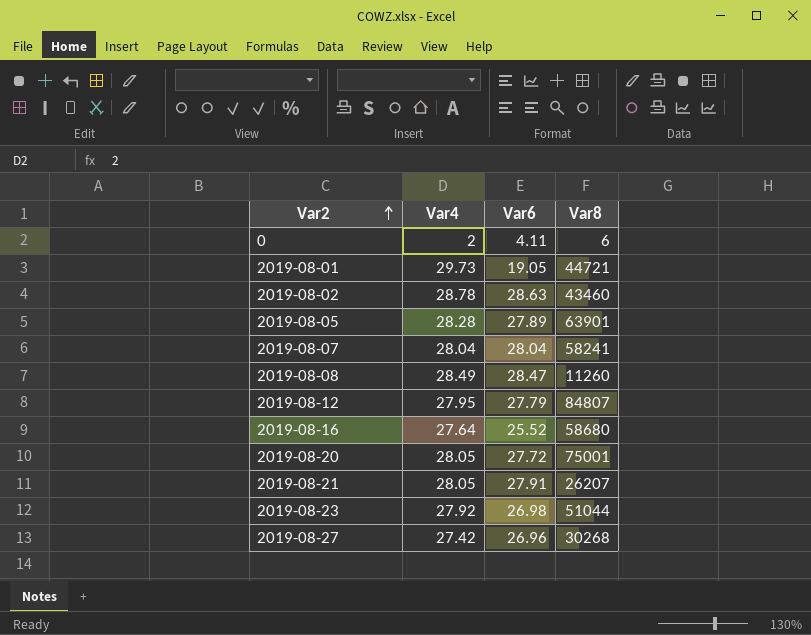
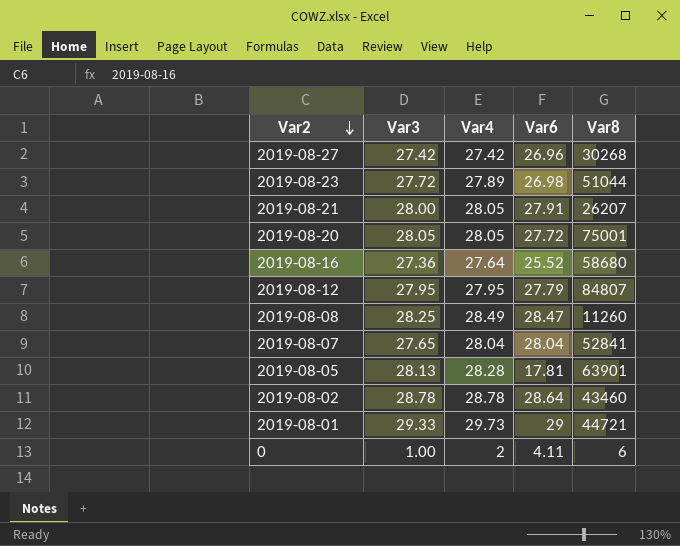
row order: Var2 ascending -> Var2 descending
column Var3 | position: none -> 2
2019-08-23 | Var4: 27.92 -> 27.89
2019-08-07 | Var8: 58241 -> 52841
2019-08-05 | Var6: 27.89 -> 17.81
2019-08-02 | Var6: 28.63 -> 28.64
2019-08-01 | Var6: 19.05 -> 29

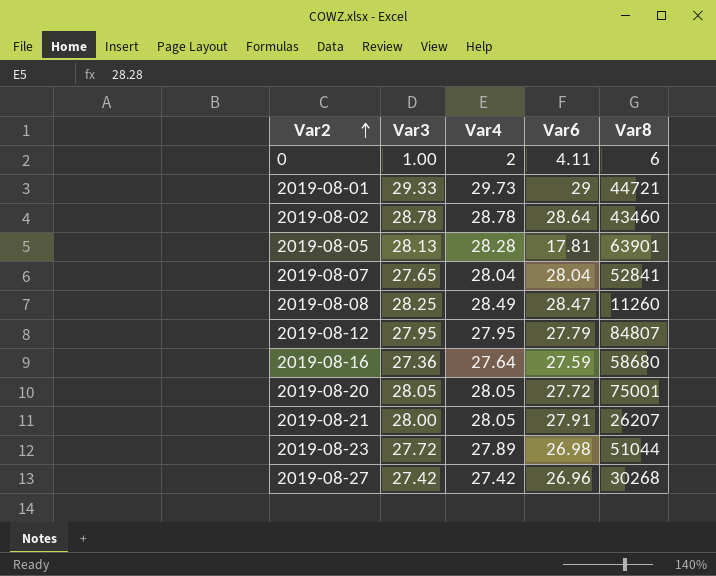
row order: Var2 descending -> Var2 ascending
2019-08-16 | Var6: 25.52 -> 27.59

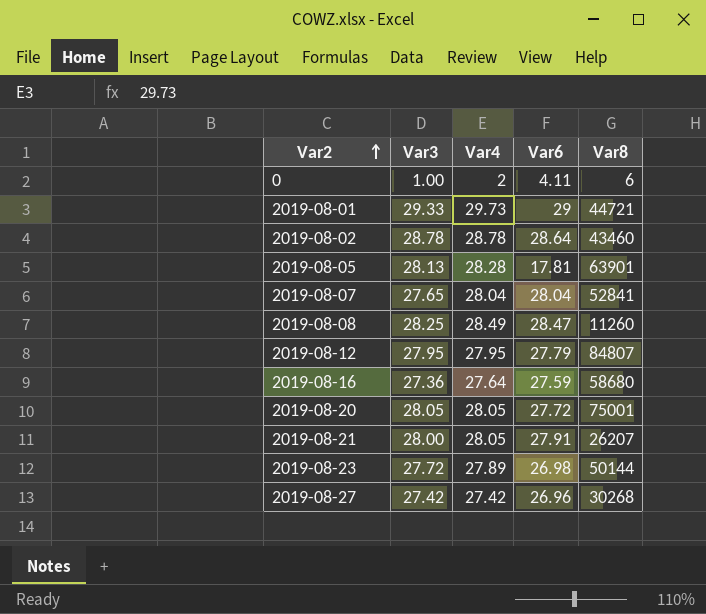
2019-08-23 | Var8: 51044 -> 50144

